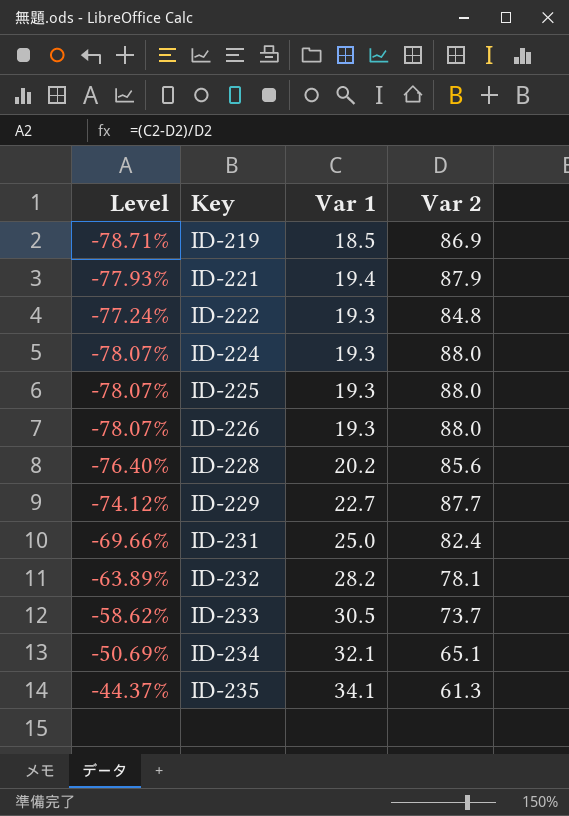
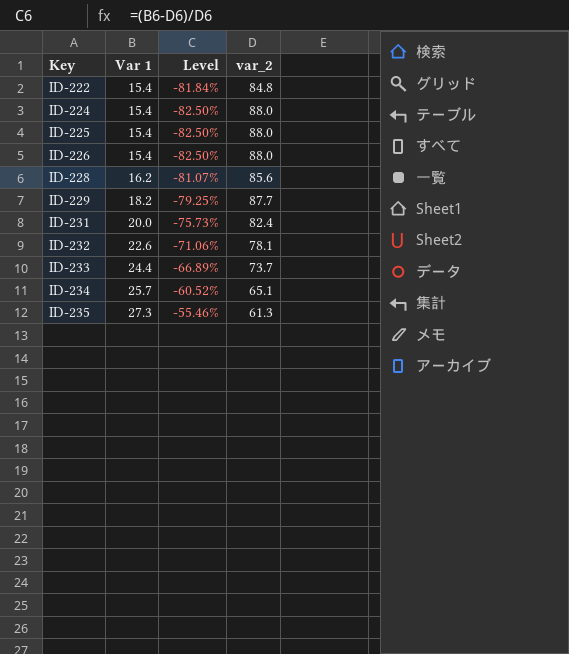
column Level | position: 1 -> 3
column name: Var 2 -> var_2
row ID-219: -78.71% | 18.5 | 86.9 -> none
row ID-221: -77.93% | 19.4 | 87.9 -> none
ID-222 | Var 1: 19.3 -> 15.4
ID-222 | Level: -77.24% -> -81.84%
ID-224 | Var 1: 19.3 -> 15.4
ID-224 | Level: -78.07% -> -82.50%
ID-225 | Var 1: 19.3 -> 15.4
ID-225 | Level: -78.07% -> -82.50%
ID-226 | Var 1: 19.3 -> 15.4
ID-226 | Level: -78.07% -> -82.50%
ID-228 | Var 1: 20.2 -> 16.2
ID-228 | Level: -76.40% -> -81.07%
ID-229 | Var 1: 22.7 -> 18.2
ID-229 | Level: -74.12% -> -79.25%
ID-231 | Var 1: 25.0 -> 20.0
ID-231 | Level: -69.66% -> -75.73%
ID-232 | Var 1: 28.2 -> 22.6
ID-232 | Level: -63.89% -> -71.06%
ID-233 | Var 1: 30.5 -> 24.4
ID-233 | Level: -58.62% -> -66.89%
ID-234 | Var 1: 32.1 -> 25.7
ID-234 | Level: -50.69% -> -60.52%
ID-235 | Var 1: 34.1 -> 27.3
ID-235 | Level: -44.37% -> -55.46%

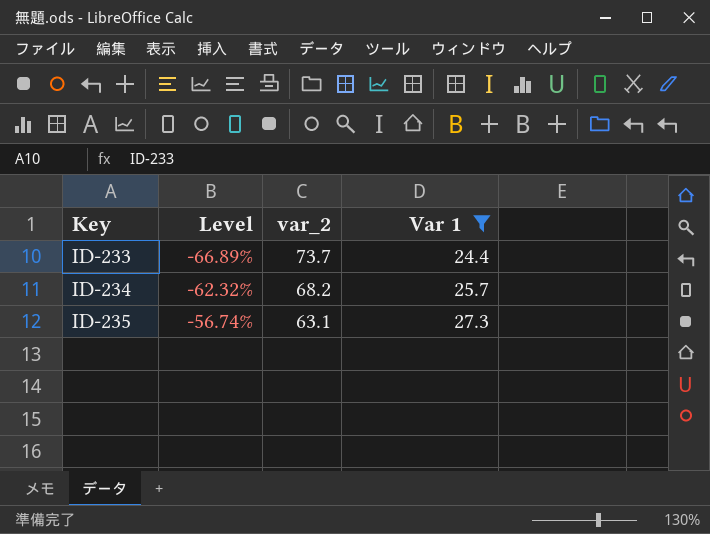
filter: none -> Var 1 >= 24.4
column Var 1 | position: 2 -> 4
ID-234 | Level: -60.52% -> -62.32%
ID-234 | var_2: 65.1 -> 68.2
ID-235 | Level: -55.46% -> -56.74%
ID-235 | var_2: 61.3 -> 63.1

